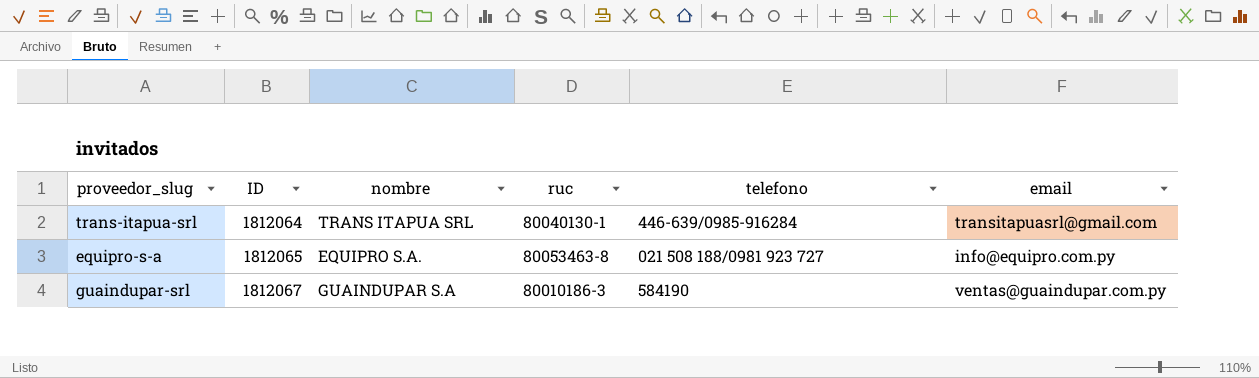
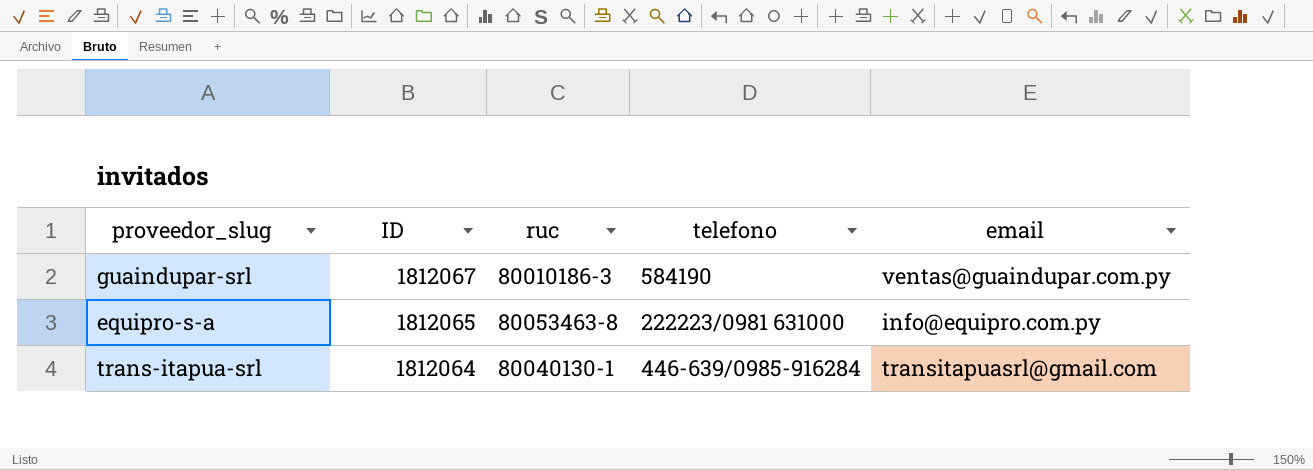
row order: ID ascending -> ID descending
column nombre | position: 3 -> none
equipro-s-a | telefono: 021 508 188/0981 923 727 -> 222223/0981 631000

